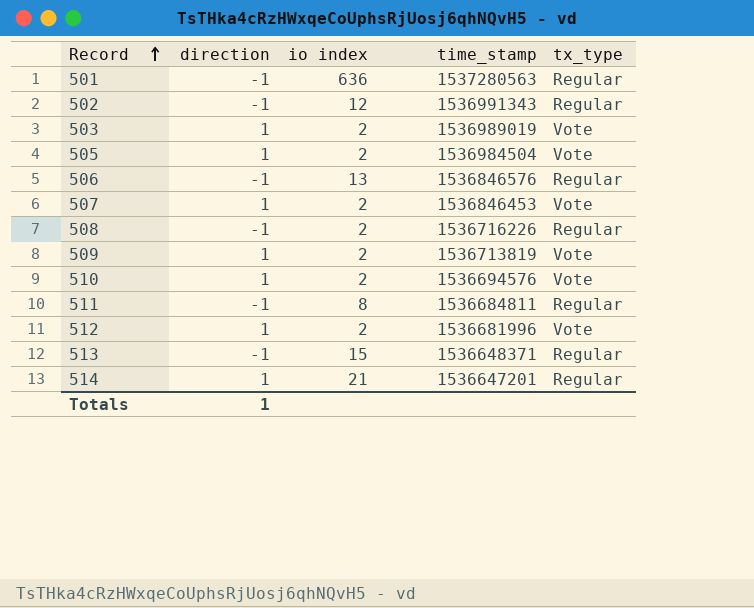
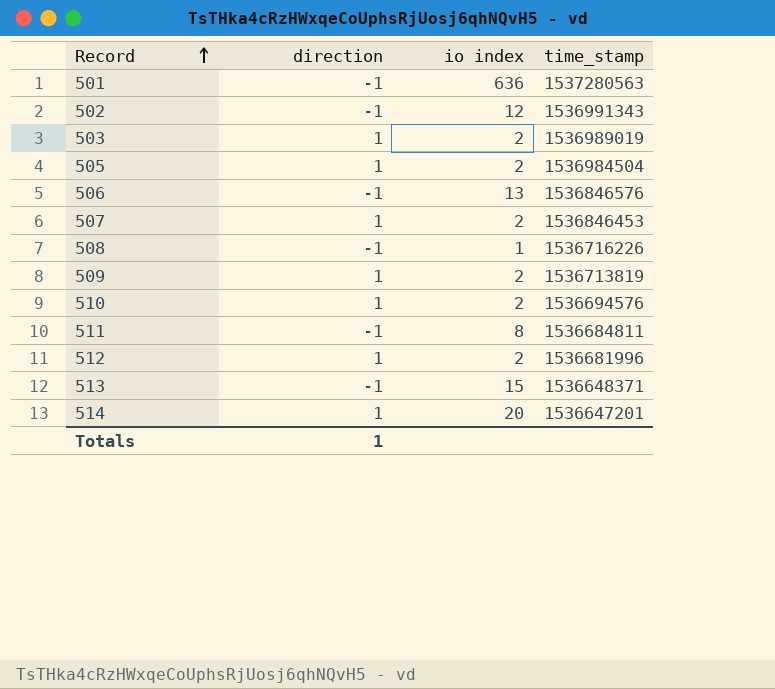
column tx_type | position: 5 -> none
508 | io index: 2 -> 1
514 | io index: 21 -> 20

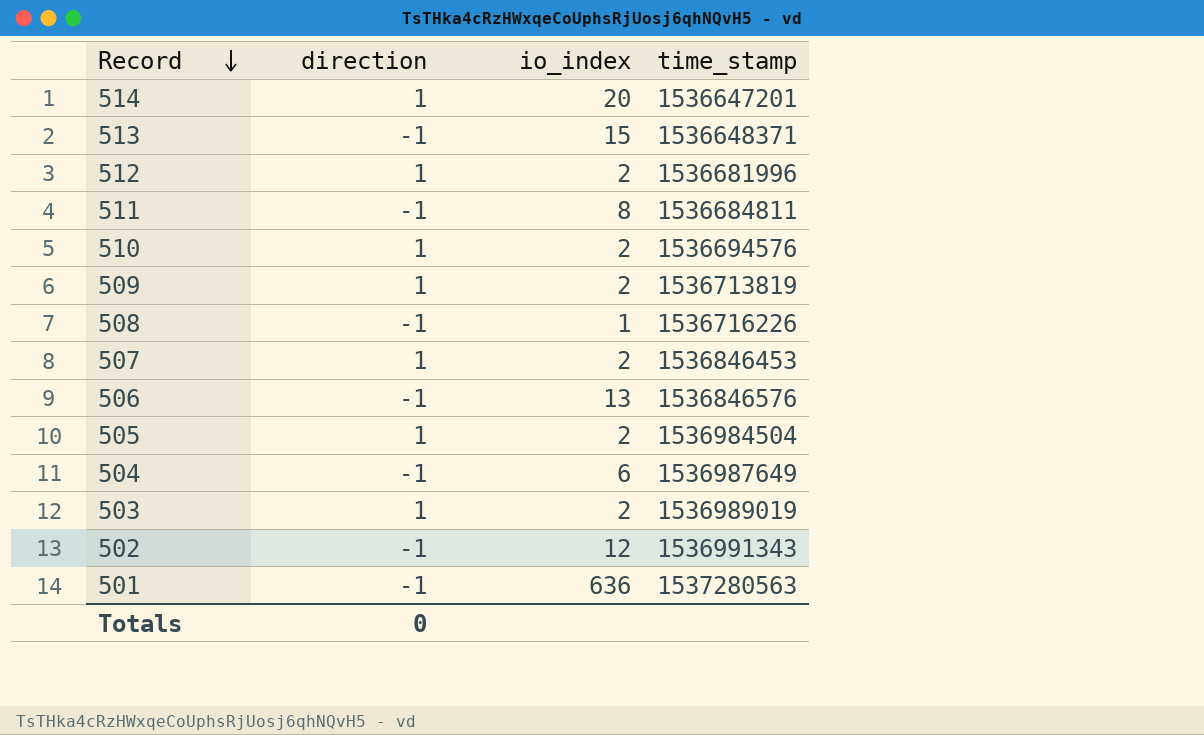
row order: Record ascending -> Record descending
column name: io index -> io_index
row 504: none -> -1 | 6 | 1536987649
Totals | direction: 1 -> 0

